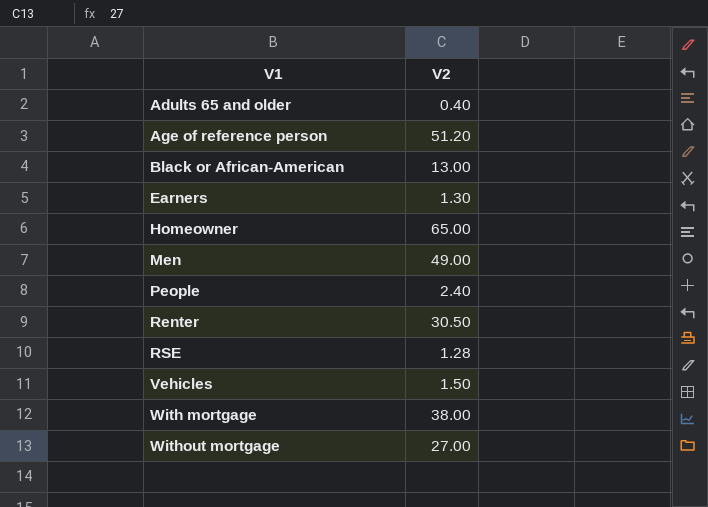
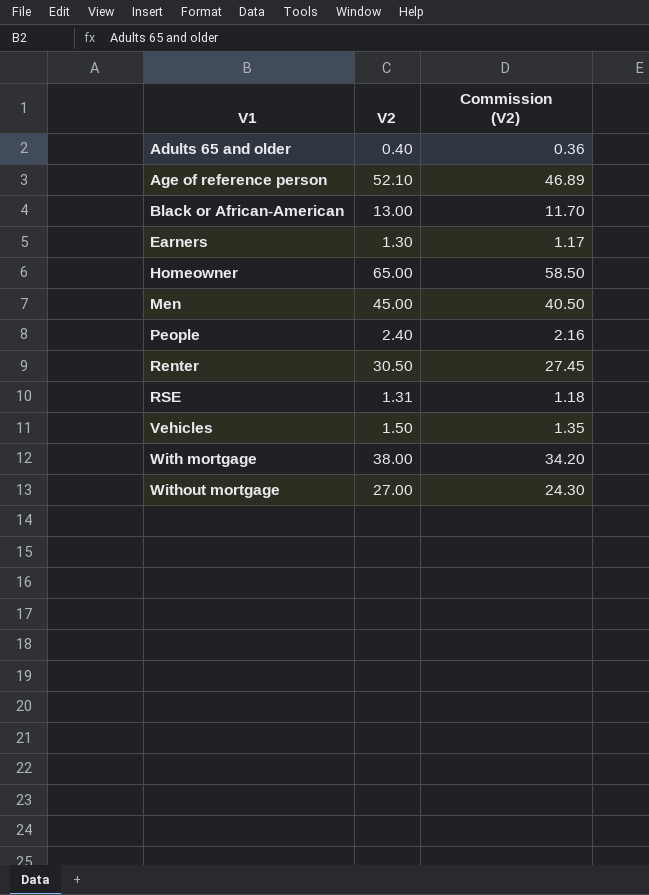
column Commission (V2) | formula: none -> [V2] * 0.9
Age of reference person | V2: 51.20 -> 52.10
Men | V2: 49.00 -> 45.00
RSE | V2: 1.28 -> 1.31

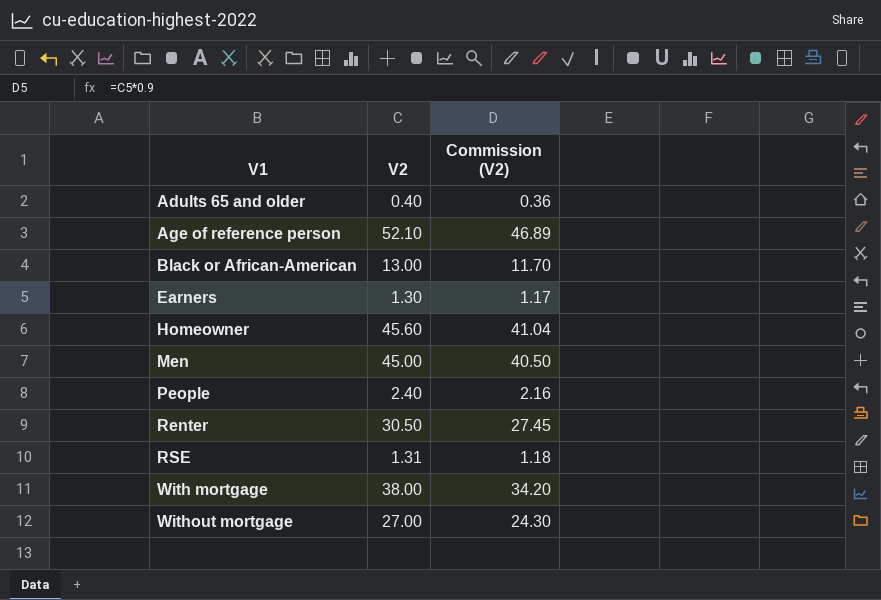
row Vehicles: 1.50 | 1.35 -> none
Homeowner | V2: 65.00 -> 45.60
Homeowner | Commission (V2): 58.50 -> 41.04

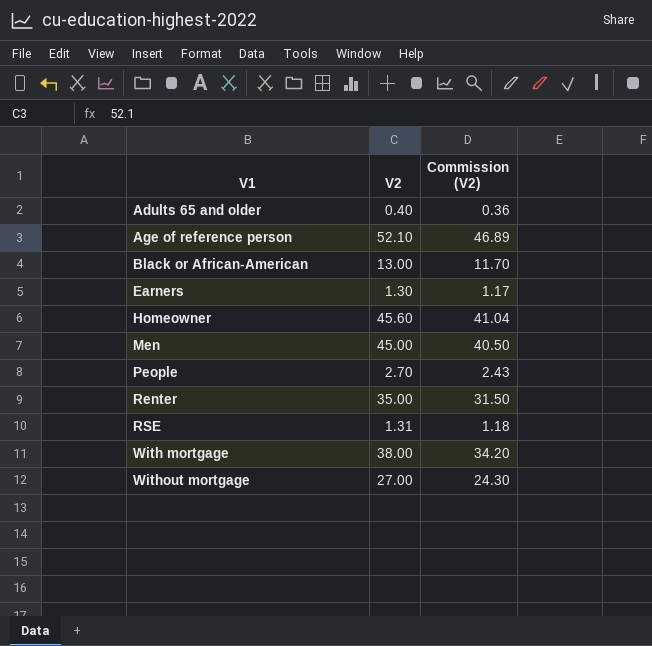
People | V2: 2.40 -> 2.70
People | Commission (V2): 2.16 -> 2.43
Renter | V2: 30.50 -> 35.00
Renter | Commission (V2): 27.45 -> 31.50

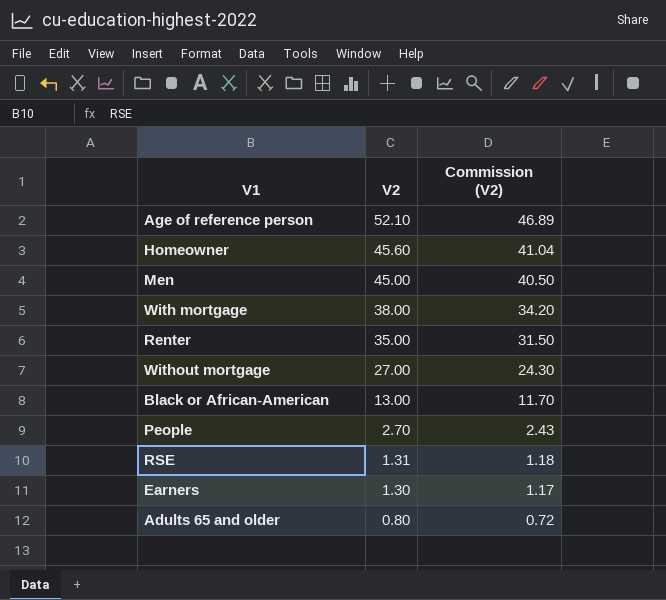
row order: V1 ascending -> V2 descending
Adults 65 and older | V2: 0.40 -> 0.80
Adults 65 and older | Commission (V2): 0.36 -> 0.72

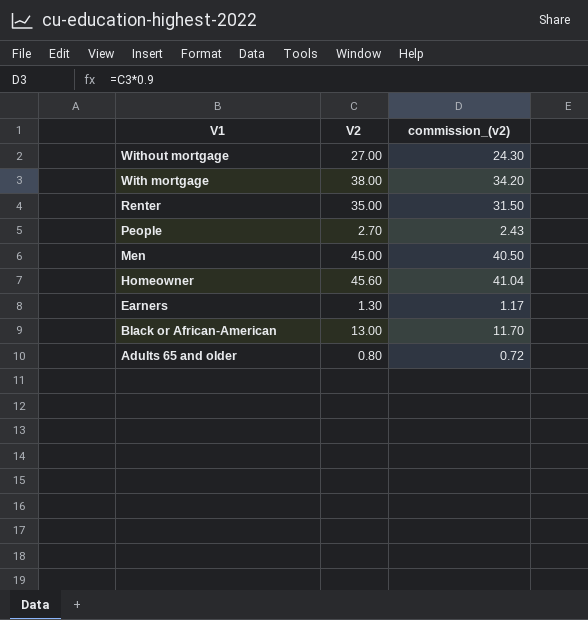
row order: V2 descending -> V1 descending
column name: Commission (V2) -> commission_(v2)
row Age of reference person: 52.10 | 46.89 -> none
row RSE: 1.31 | 1.18 -> none

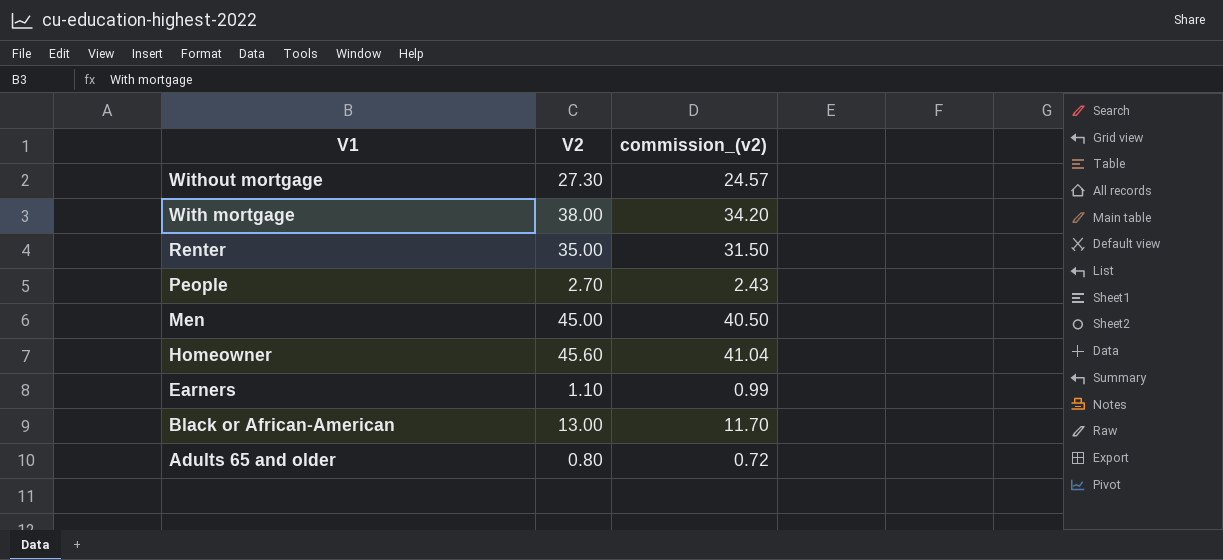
Without mortgage | V2: 27.00 -> 27.30
Without mortgage | commission_(v2): 24.30 -> 24.57
Earners | V2: 1.30 -> 1.10
Earners | commission_(v2): 1.17 -> 0.99

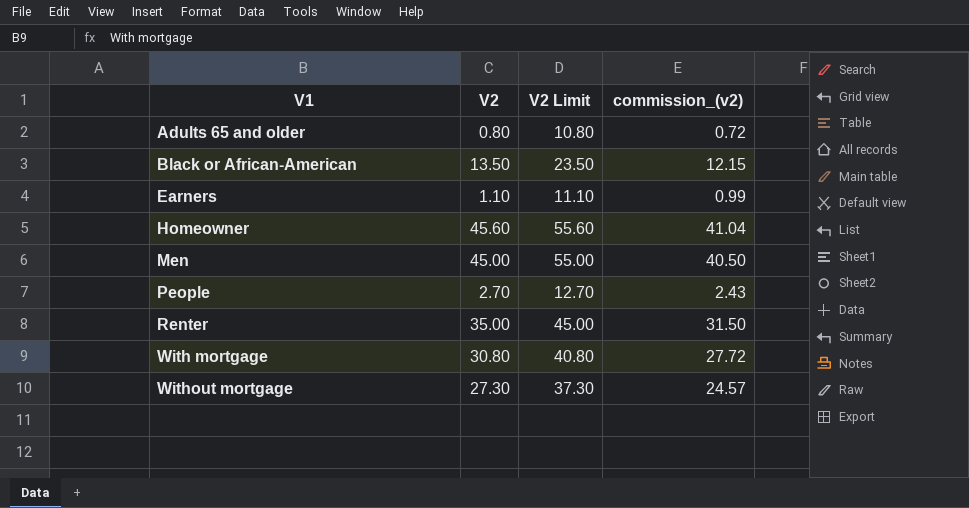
row order: V1 descending -> V1 ascending
column V2 Limit | formula: none -> [V2] + 10
Black or African-American | V2: 13.00 -> 13.50
Black or African-American | commission_(v2): 11.70 -> 12.15
With mortgage | V2: 38.00 -> 30.80
With mortgage | commission_(v2): 34.20 -> 27.72

